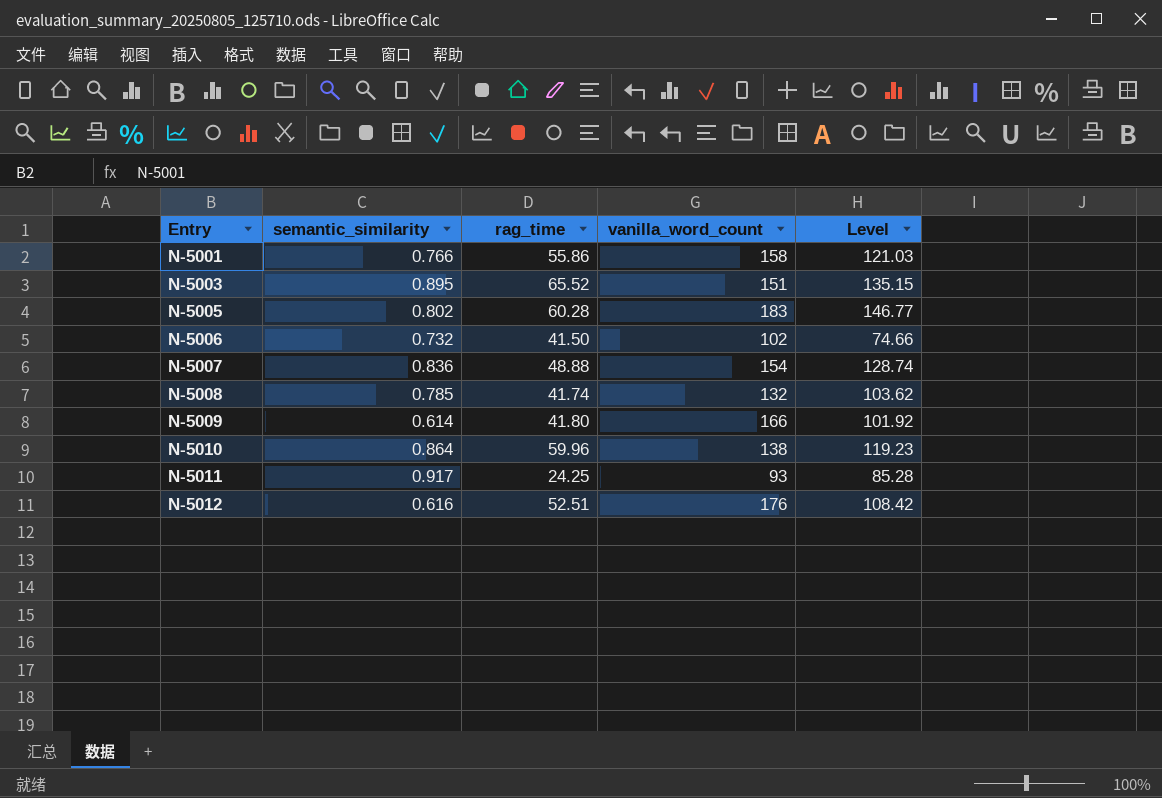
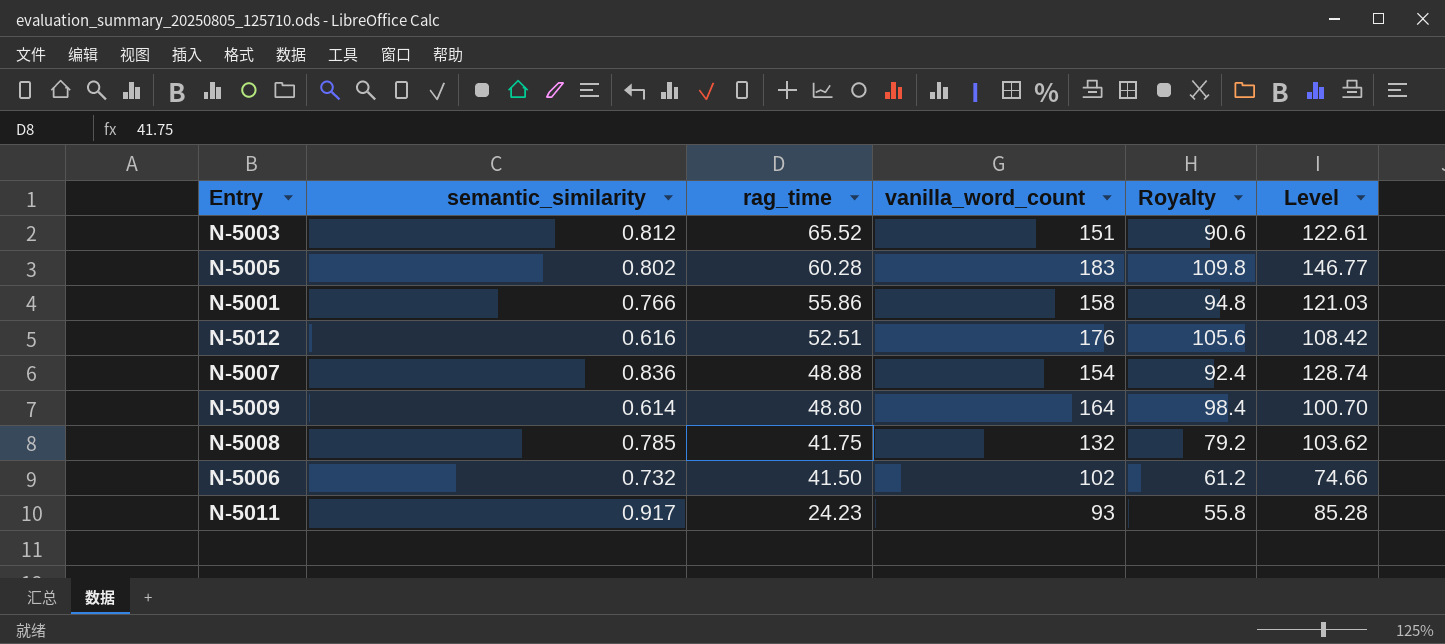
row order: Entry ascending -> rag_time descending
column Royalty | formula: none -> [vanilla_word_count] * 0.6
row N-5010: 0.864 | 59.96 | 138 | 119.23 -> none
N-5003 | semantic_similarity: 0.895 -> 0.812
N-5003 | Level: 135.15 -> 122.61
N-5009 | rag_time: 41.80 -> 48.80
N-5009 | vanilla_word_count: 166 -> 164
N-5009 | Level: 101.92 -> 100.70
N-5008 | rag_time: 41.74 -> 41.75
N-5011 | rag_time: 24.25 -> 24.23

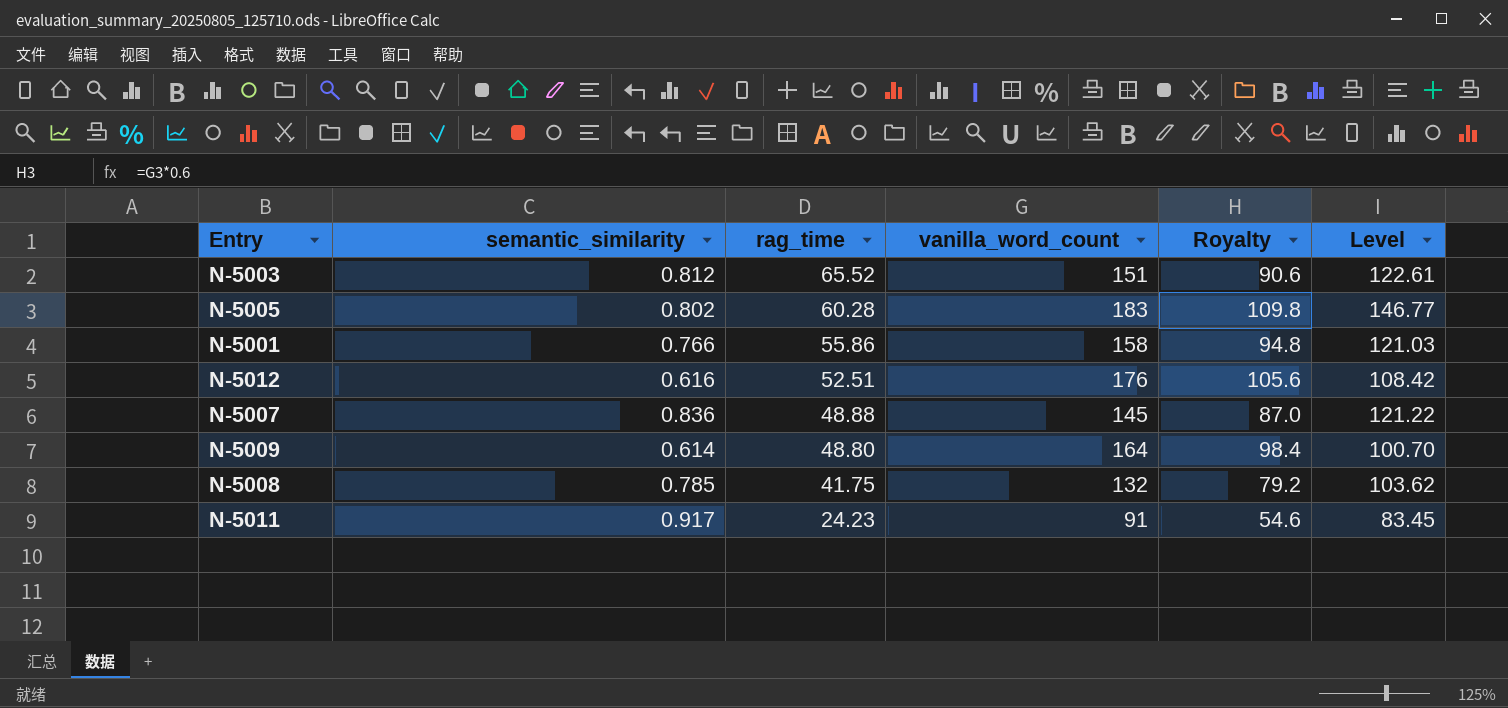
row N-5006: 0.732 | 41.50 | 102 | 61.2 | 74.66 -> none
N-5007 | vanilla_word_count: 154 -> 145
N-5007 | Royalty: 92.4 -> 87.0
N-5007 | Level: 128.74 -> 121.22
N-5011 | vanilla_word_count: 93 -> 91
N-5011 | Royalty: 55.8 -> 54.6
N-5011 | Level: 85.28 -> 83.45

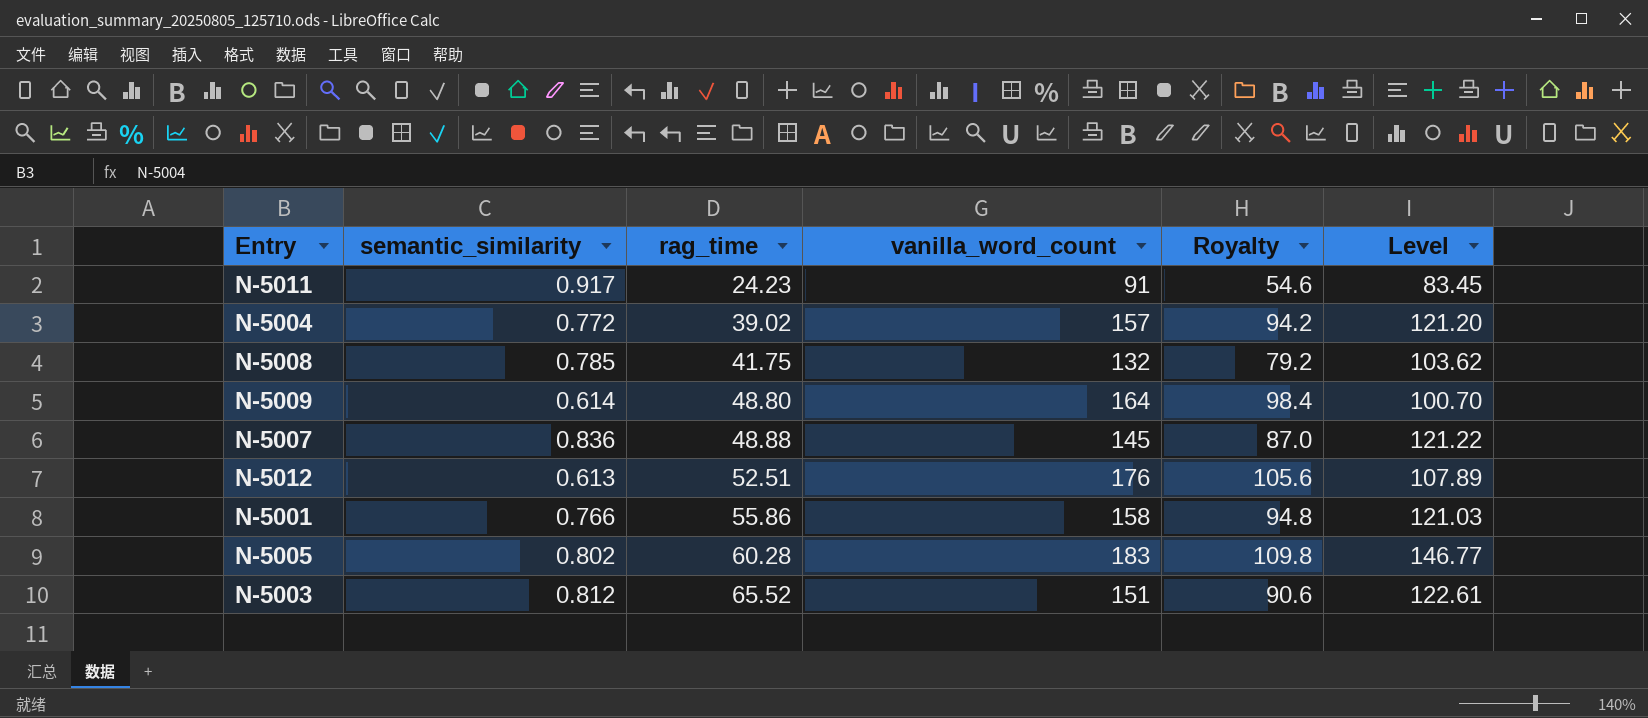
row order: rag_time descending -> rag_time ascending
row N-5004: none -> 0.772 | 39.02 | 157 | 94.2 | 121.20
N-5012 | semantic_similarity: 0.616 -> 0.613
N-5012 | Level: 108.42 -> 107.89

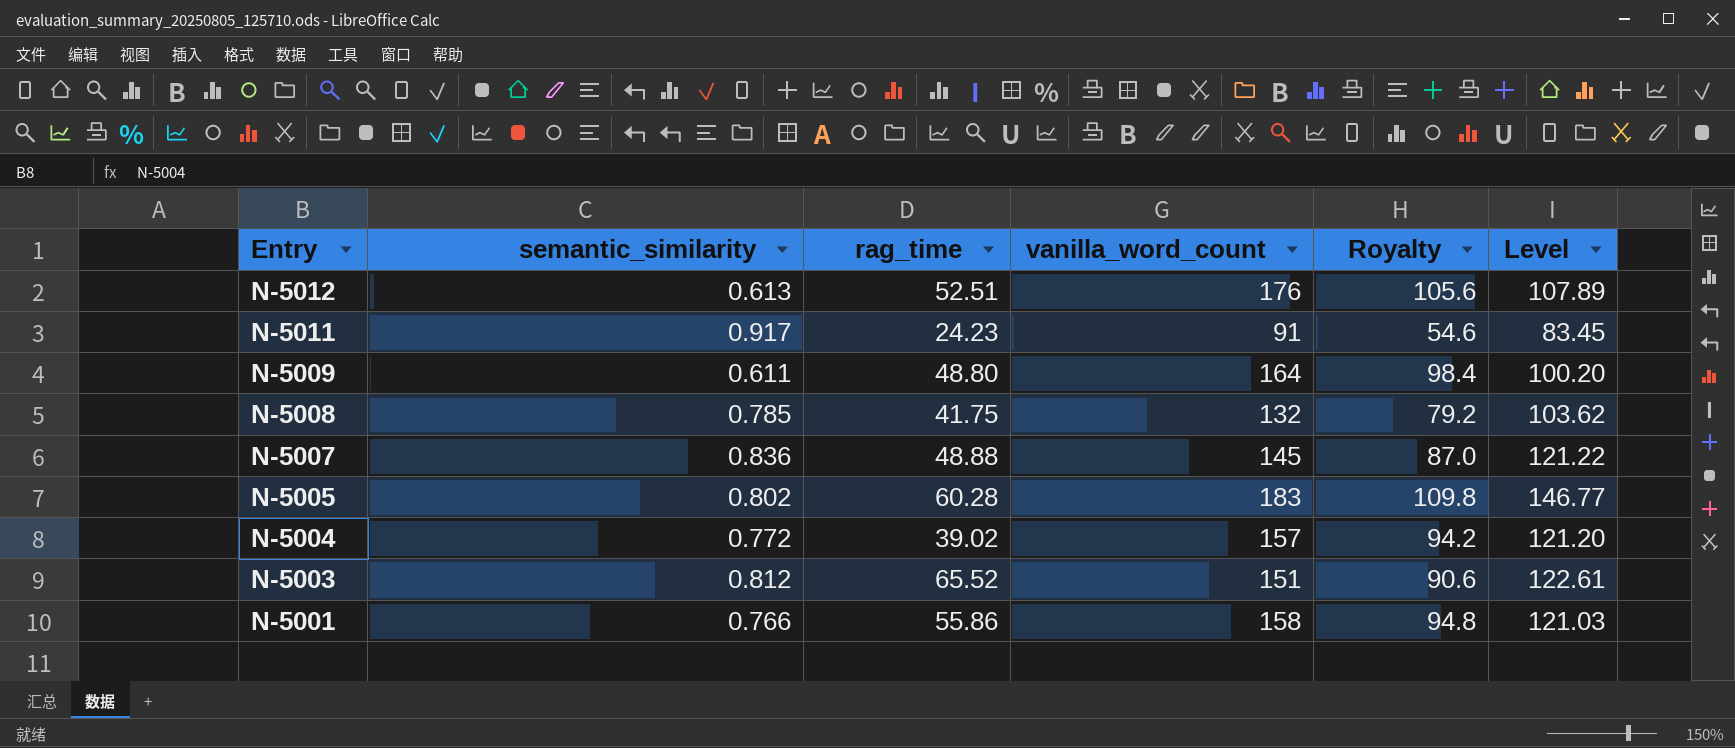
row order: rag_time ascending -> Entry descending
N-5009 | semantic_similarity: 0.614 -> 0.611
N-5009 | Level: 100.70 -> 100.20

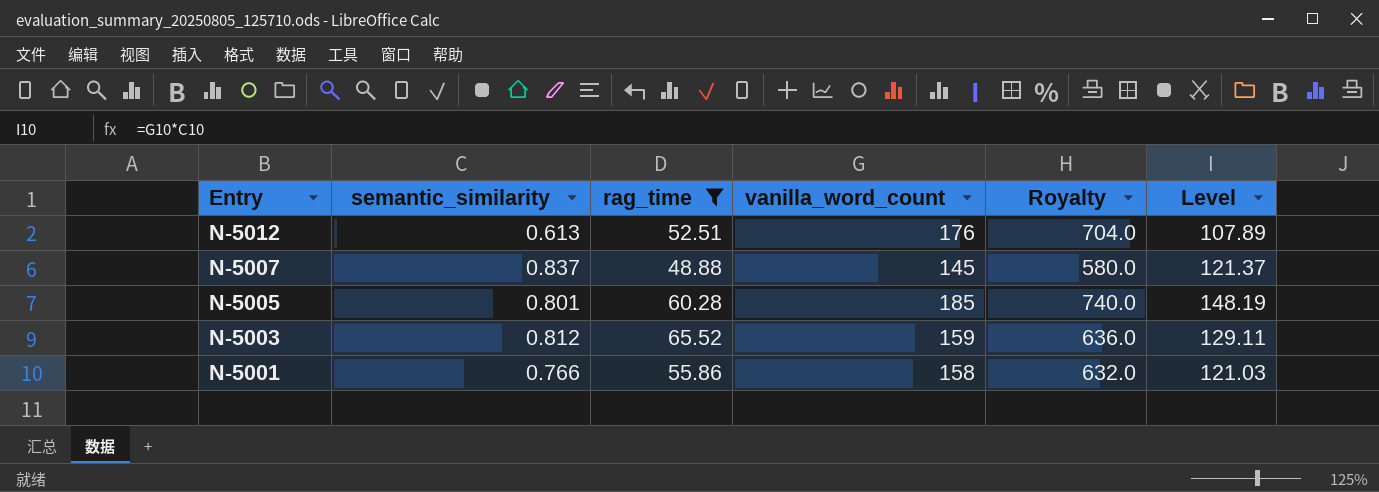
filter: none -> rag_time >= 48.88
column Royalty | formula: [vanilla_word_count] * 0.6 -> [vanilla_word_count] * 4
N-5007 | semantic_similarity: 0.836 -> 0.837
N-5007 | Level: 121.22 -> 121.37
N-5005 | semantic_similarity: 0.802 -> 0.801
N-5005 | vanilla_word_count: 183 -> 185
N-5005 | Level: 146.77 -> 148.19
N-5003 | vanilla_word_count: 151 -> 159
N-5003 | Level: 122.61 -> 129.11

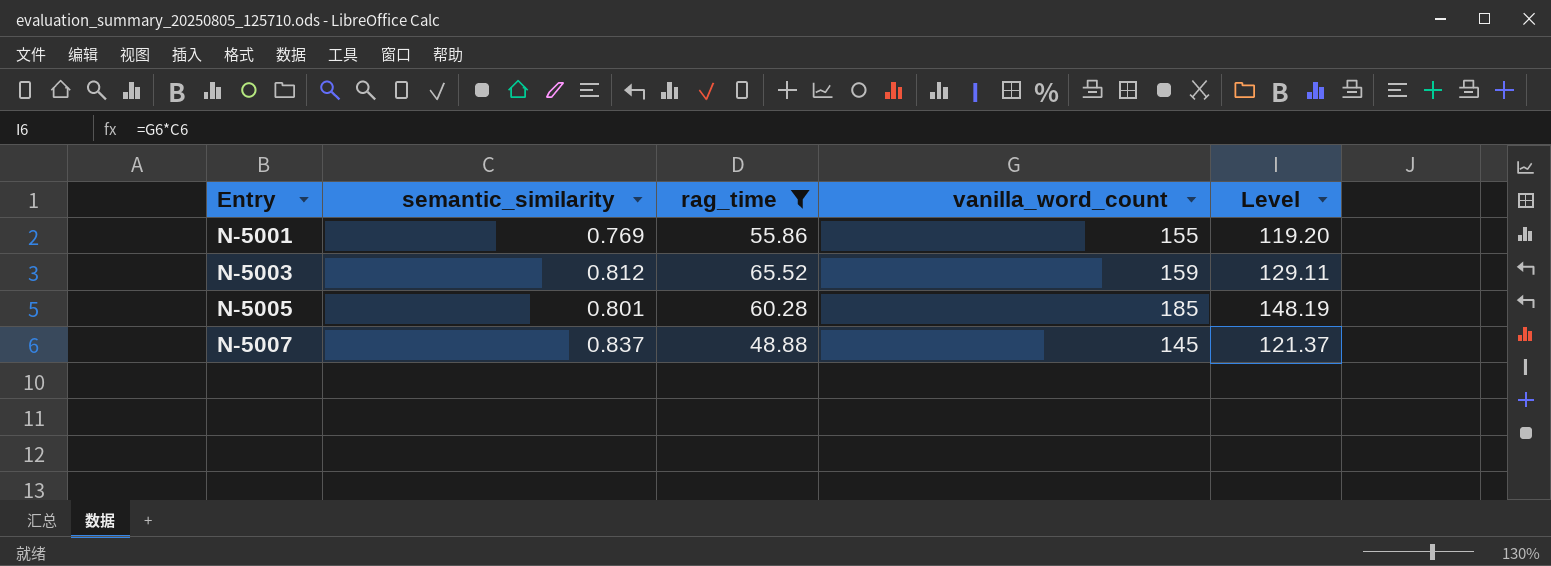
row order: Entry descending -> Entry ascending
column Royalty | formula: [vanilla_word_count] * 4 -> none
row N-5012: 0.613 | 52.51 | 176 | 704.0 | 107.89 -> none
N-5001 | semantic_similarity: 0.766 -> 0.769
N-5001 | vanilla_word_count: 158 -> 155
N-5001 | Level: 121.03 -> 119.20

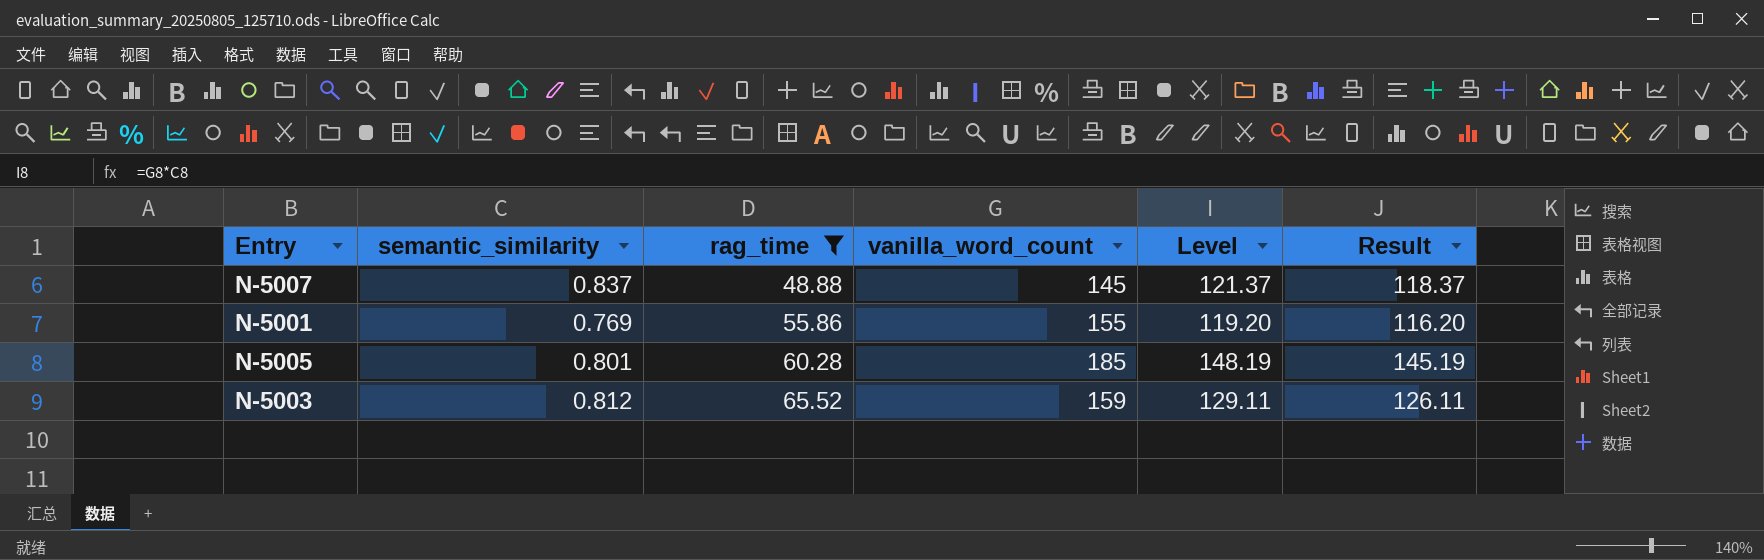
row order: Entry ascending -> rag_time ascending
column Result | formula: none -> [Level] - 3

